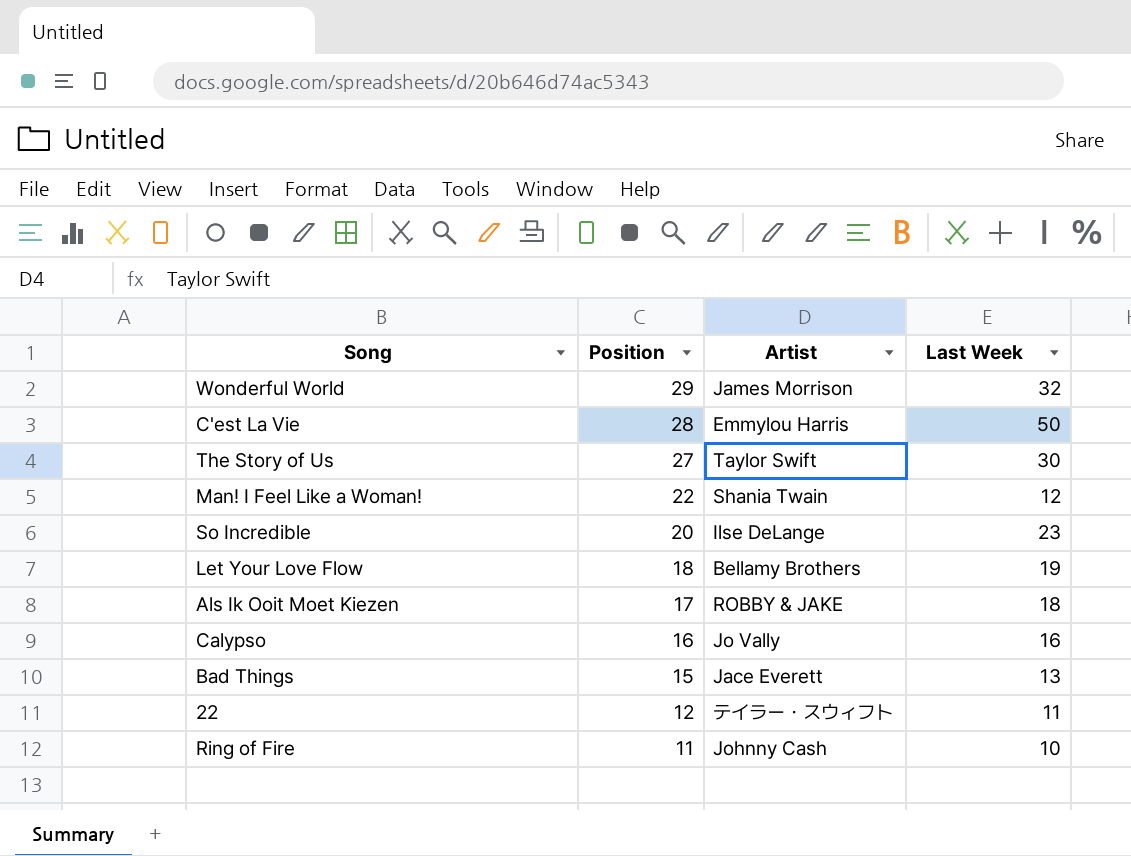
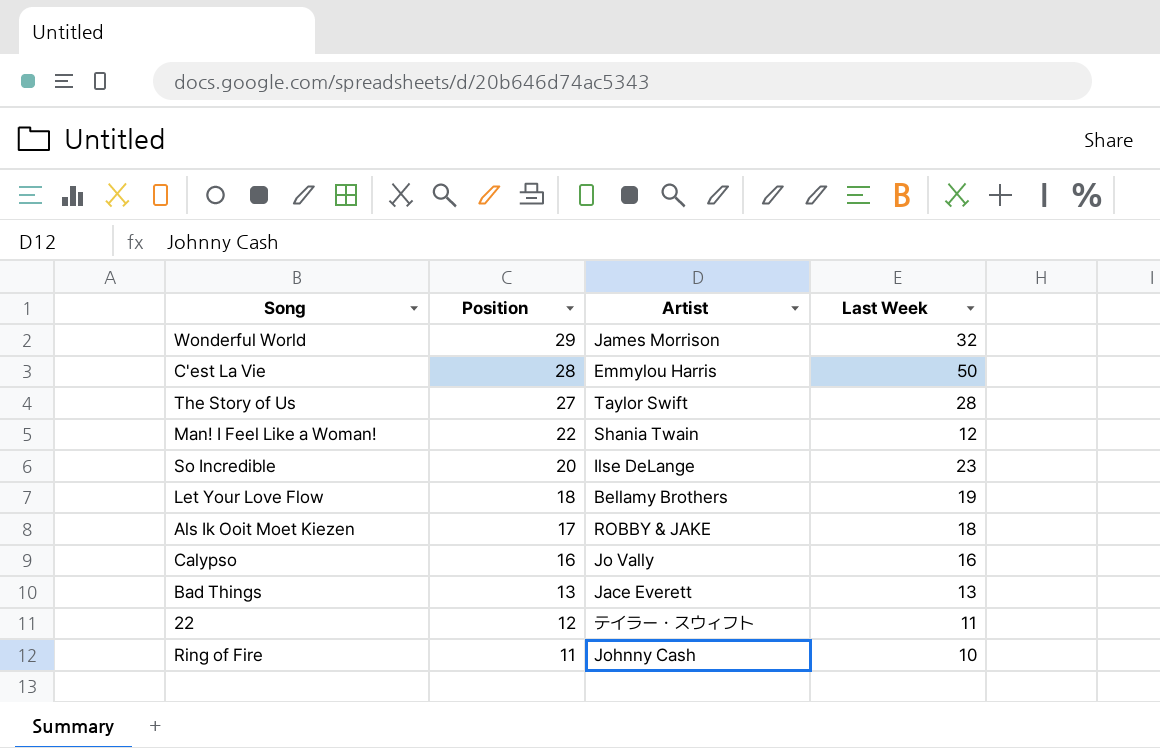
The Story of Us | Last Week: 30 -> 28
Bad Things | Position: 15 -> 13

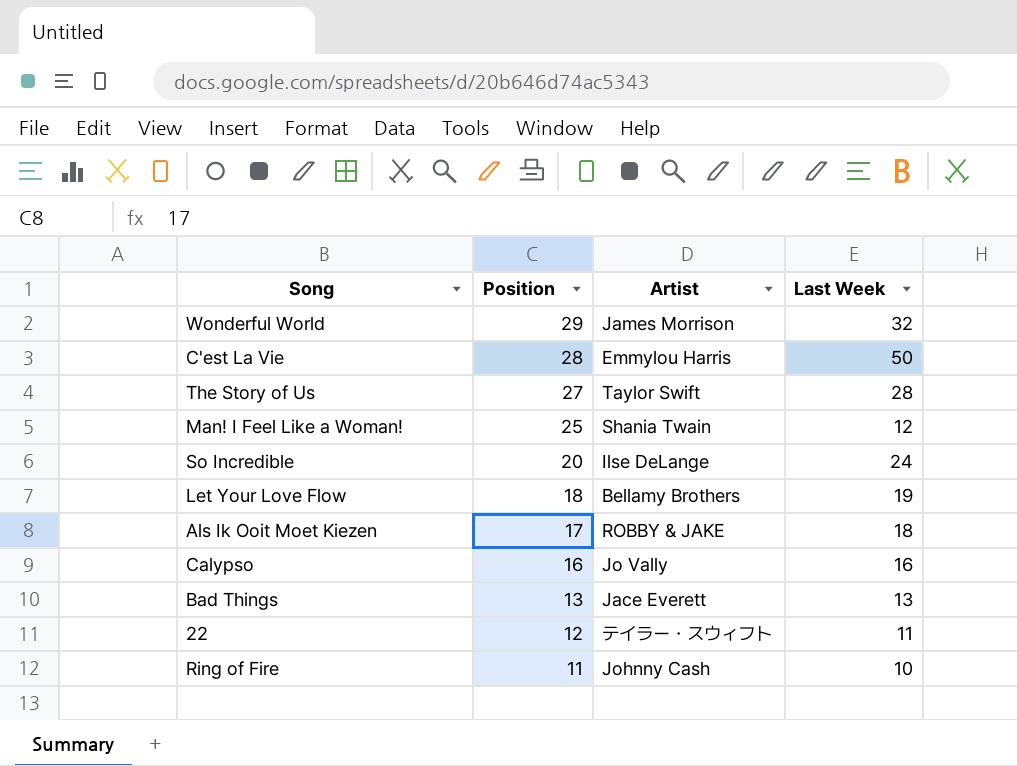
Man! I Feel Like a Woman! | Position: 22 -> 25
So Incredible | Last Week: 23 -> 24

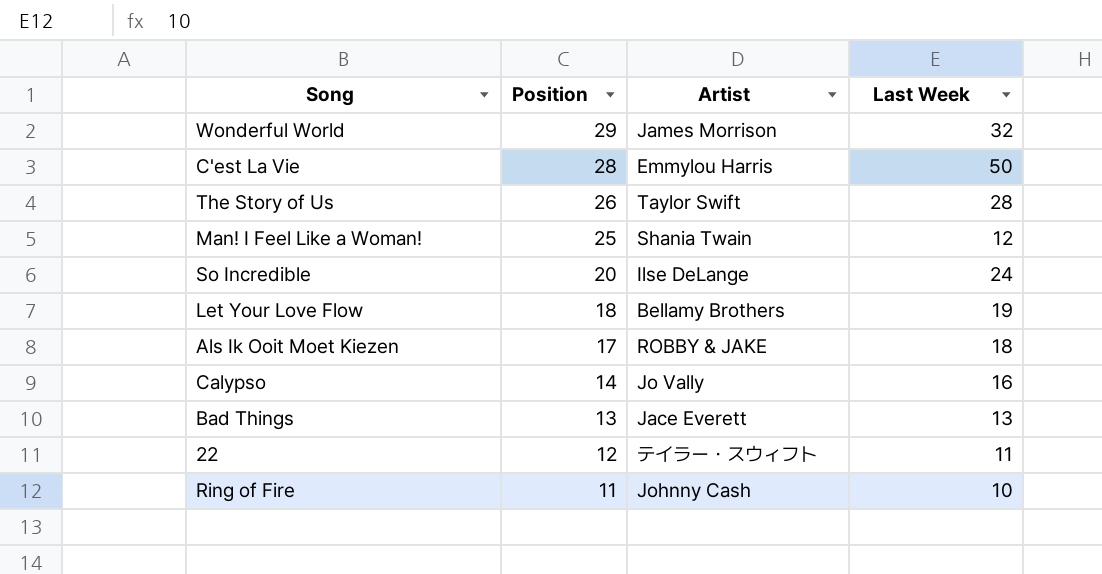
The Story of Us | Position: 27 -> 26
Calypso | Position: 16 -> 14

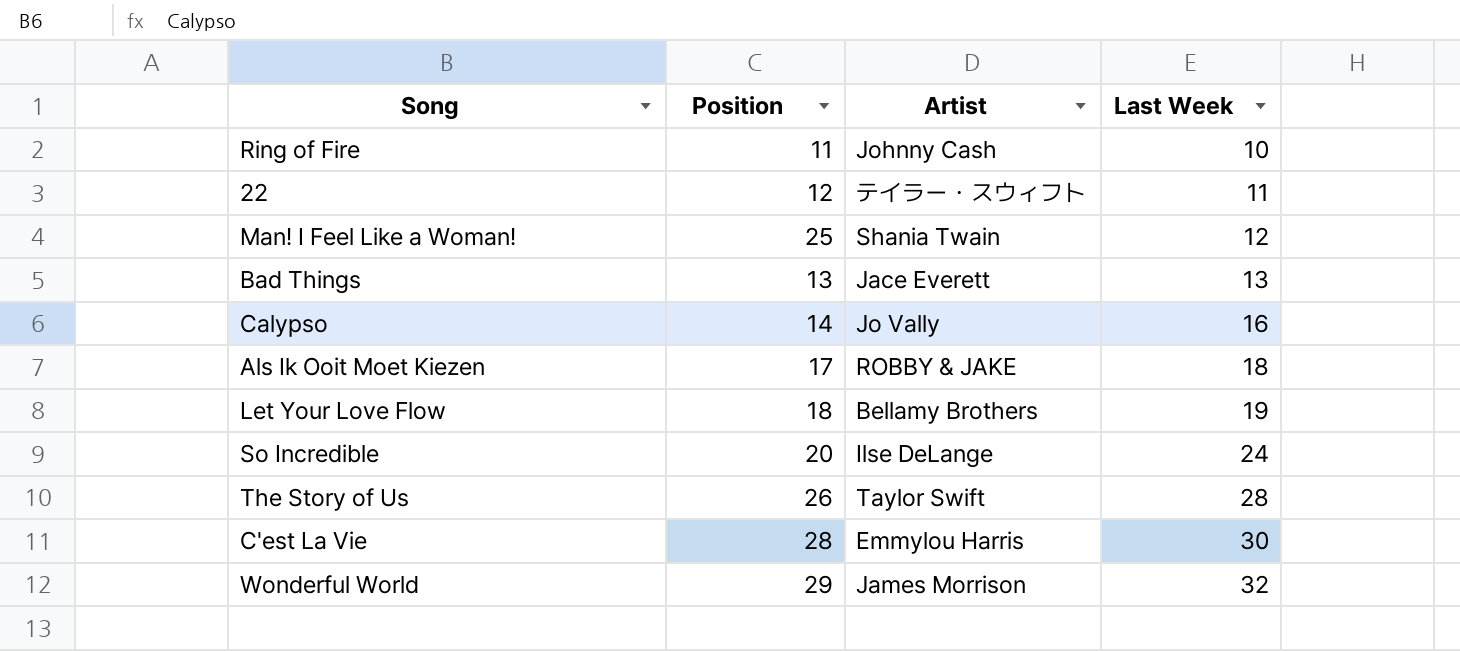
row order: Position descending -> Last Week ascending
C'est La Vie | Last Week: 50 -> 30

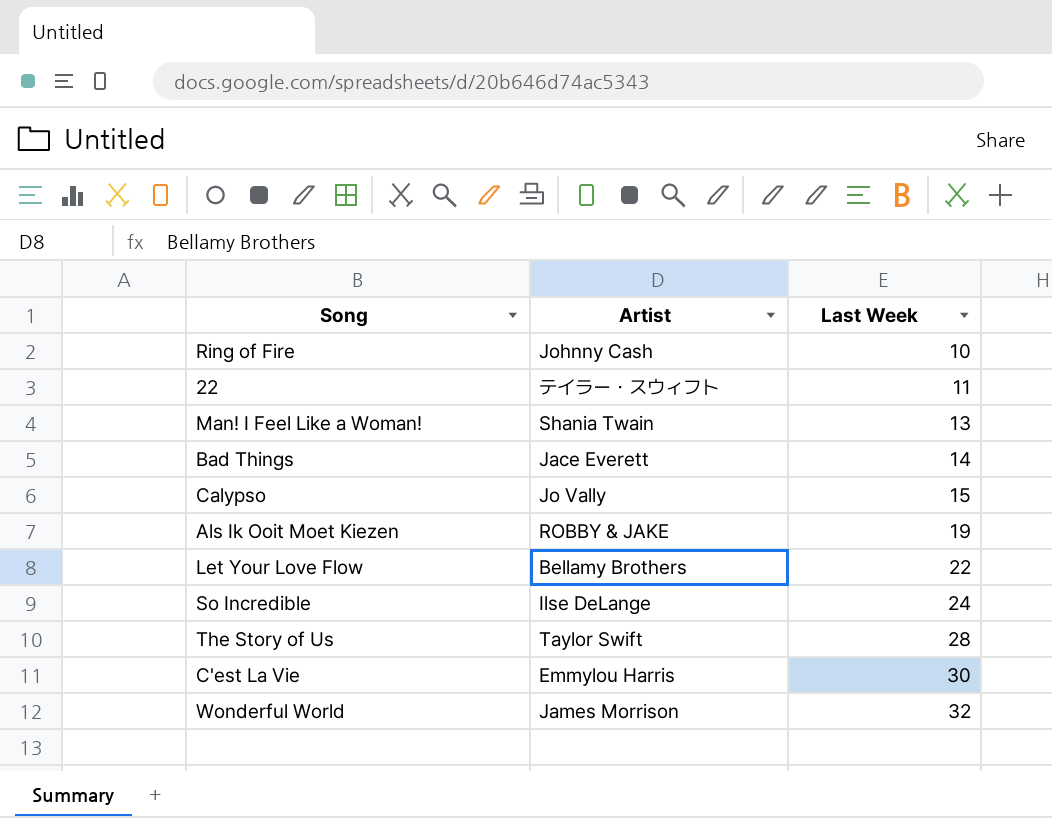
column Position | position: 2 -> none
Man! I Feel Like a Woman! | Last Week: 12 -> 13
Bad Things | Last Week: 13 -> 14
Calypso | Last Week: 16 -> 15
Als Ik Ooit Moet Kiezen | Last Week: 18 -> 19
Let Your Love Flow | Last Week: 19 -> 22

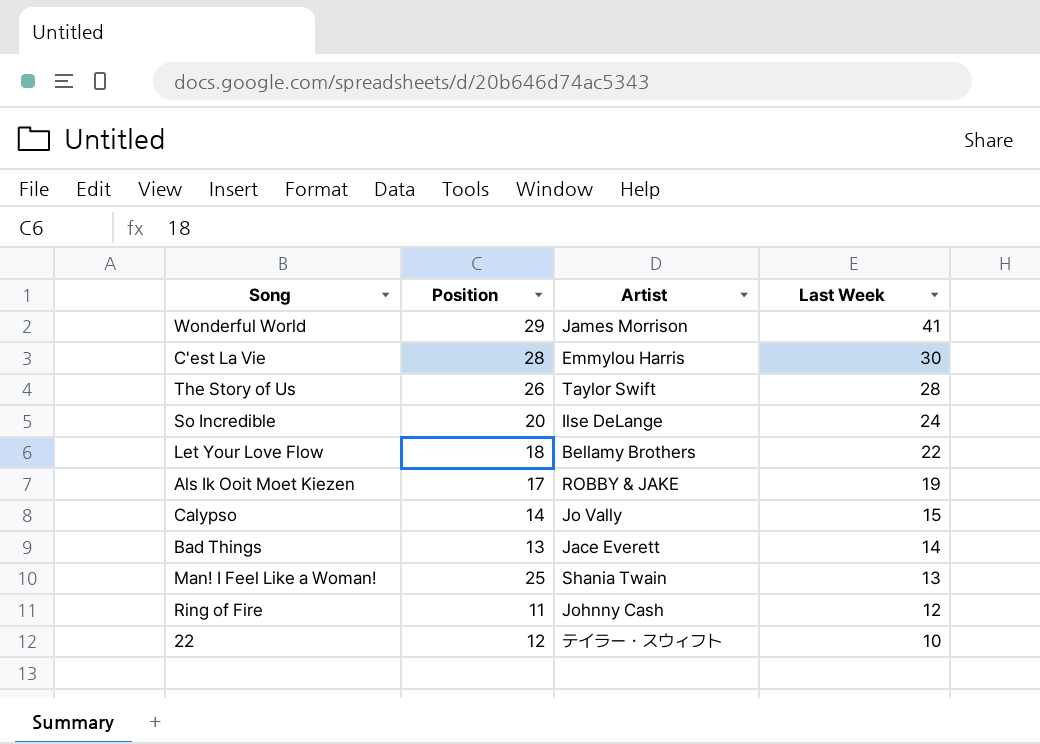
row order: Last Week ascending -> Last Week descending
column Position | position: none -> 2
Wonderful World | Last Week: 32 -> 41
Ring of Fire | Last Week: 10 -> 12
22 | Last Week: 11 -> 10

